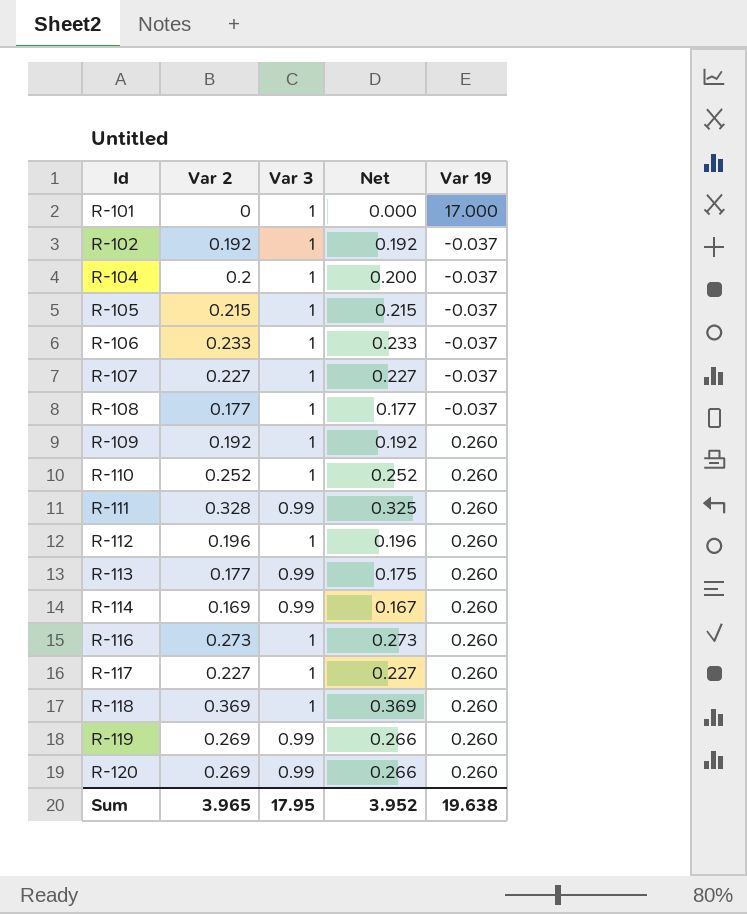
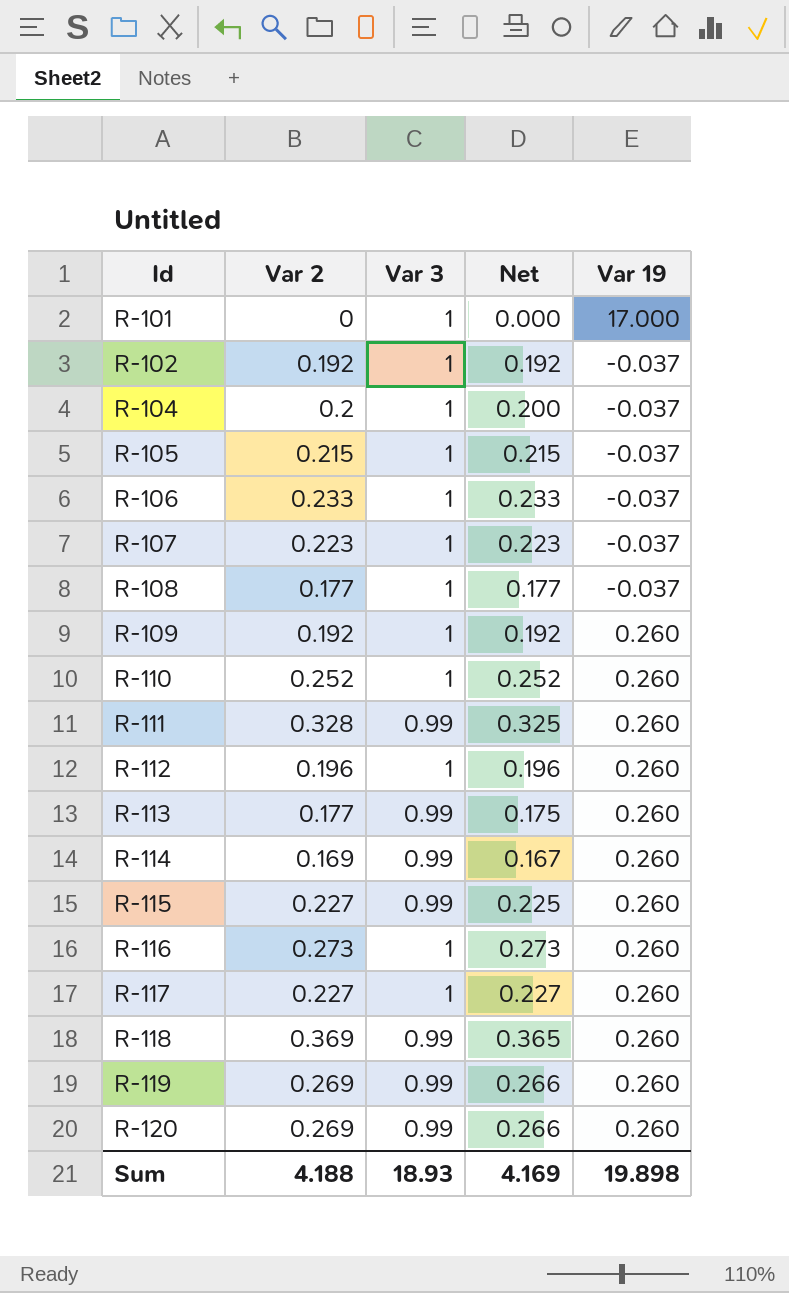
R-107 | Var 2: 0.227 -> 0.223
R-107 | Net: 0.227 -> 0.223
row R-115: none -> 0.227 | 0.99 | 0.225 | 0.260
R-118 | Var 3: 1 -> 0.99
R-118 | Net: 0.369 -> 0.365
Sum | Var 2: 3.965 -> 4.188
Sum | Var 3: 17.95 -> 18.93
Sum | Net: 3.952 -> 4.169
Sum | Var 19: 19.638 -> 19.898

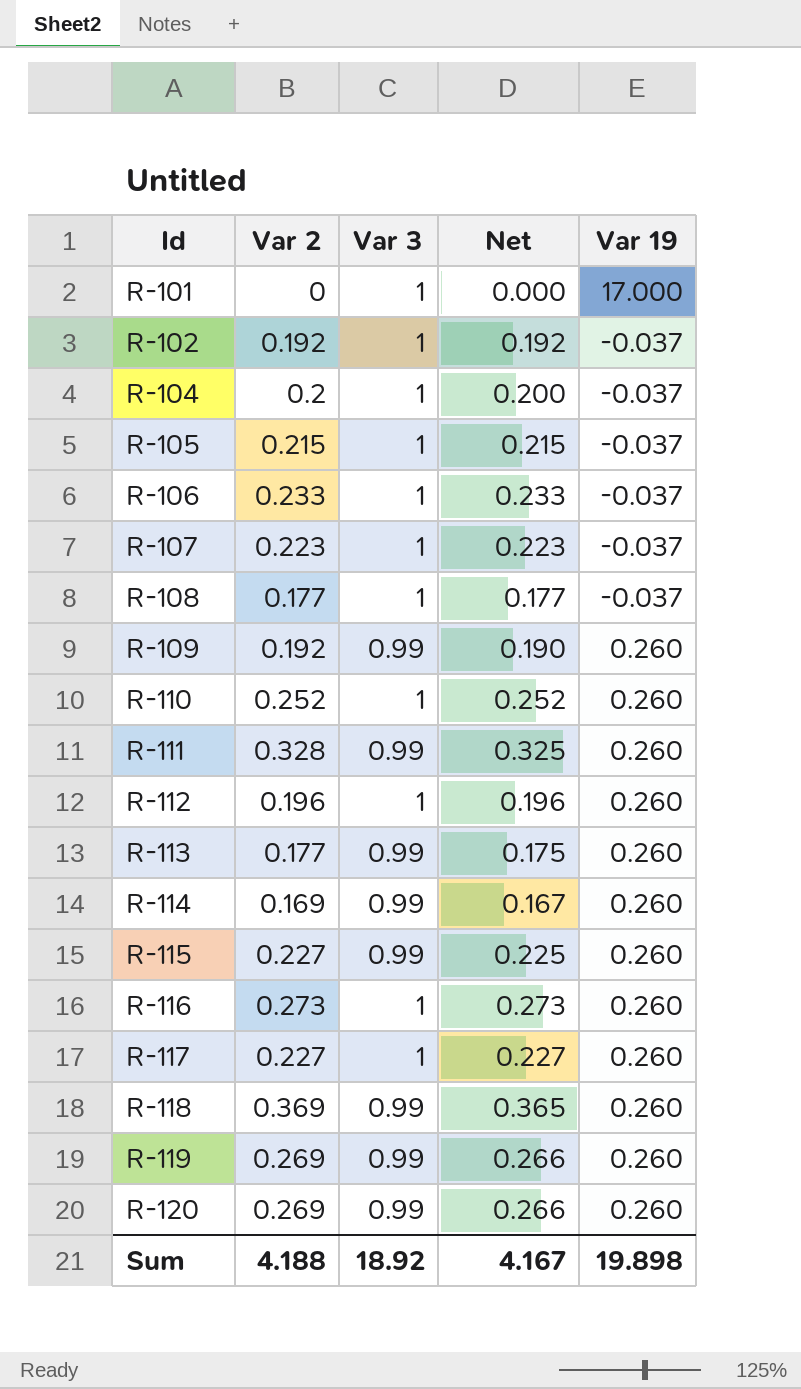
R-109 | Var 3: 1 -> 0.99
R-109 | Net: 0.192 -> 0.190
Sum | Var 3: 18.93 -> 18.92
Sum | Net: 4.169 -> 4.167

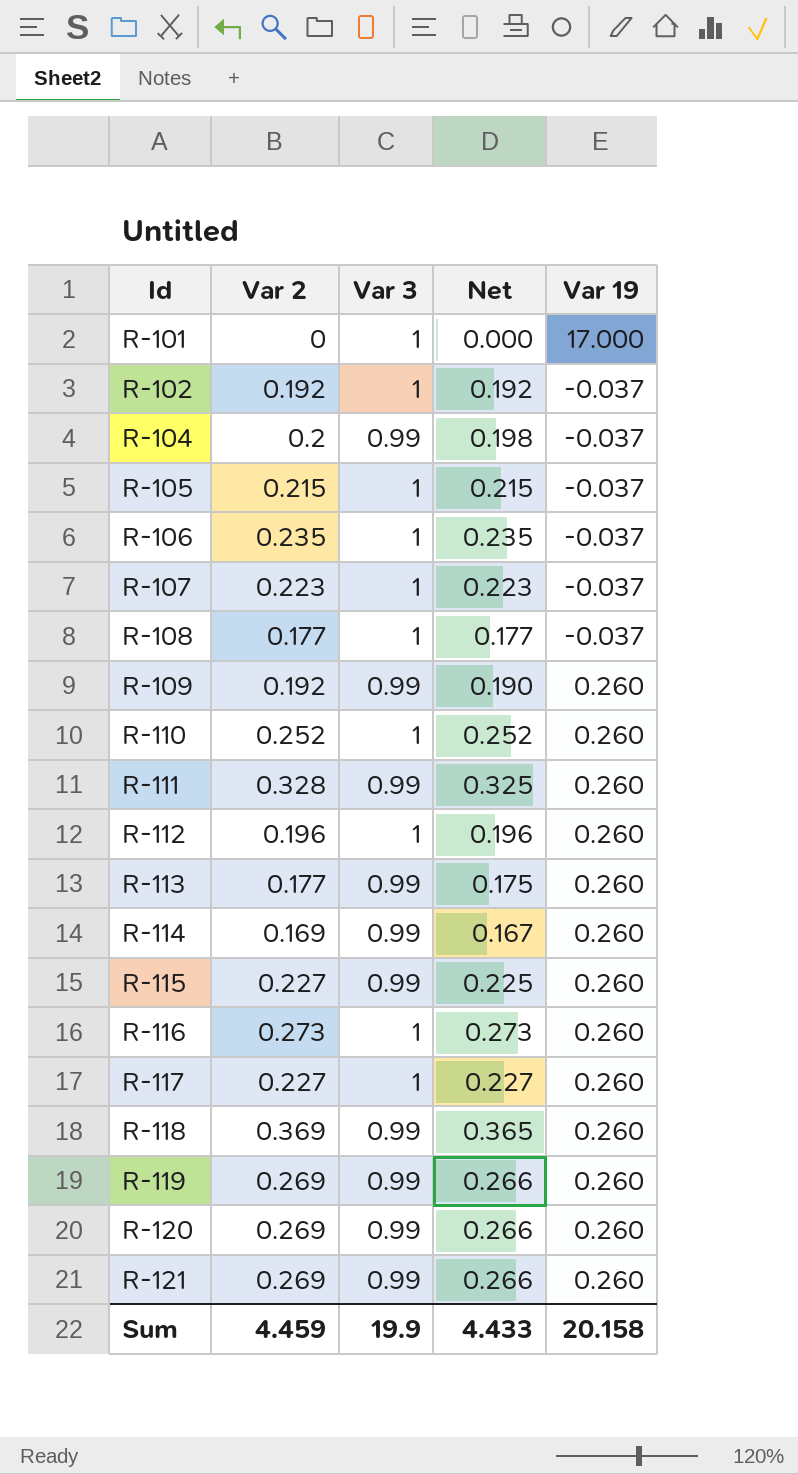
R-104 | Var 3: 1 -> 0.99
R-104 | Net: 0.200 -> 0.198
R-106 | Var 2: 0.233 -> 0.235
R-106 | Net: 0.233 -> 0.235
row R-121: none -> 0.269 | 0.99 | 0.266 | 0.260
Sum | Var 2: 4.188 -> 4.459
Sum | Var 3: 18.92 -> 19.9
Sum | Net: 4.167 -> 4.433
Sum | Var 19: 19.898 -> 20.158

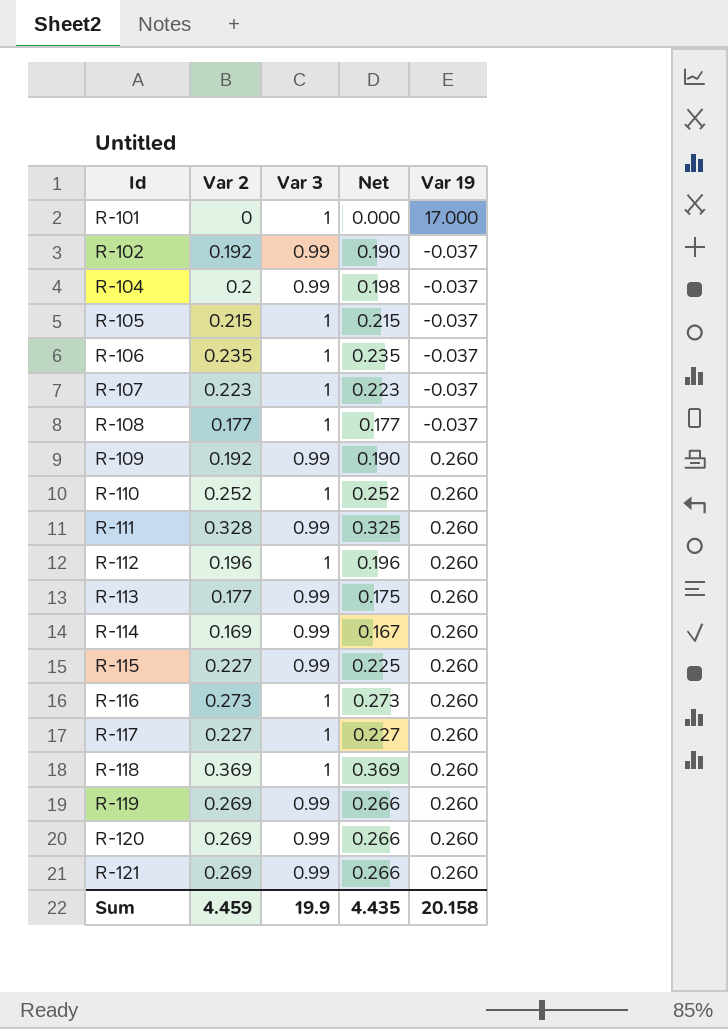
R-102 | Var 3: 1 -> 0.99
R-102 | Net: 0.192 -> 0.190
R-118 | Var 3: 0.99 -> 1
R-118 | Net: 0.365 -> 0.369
Sum | Net: 4.433 -> 4.435

